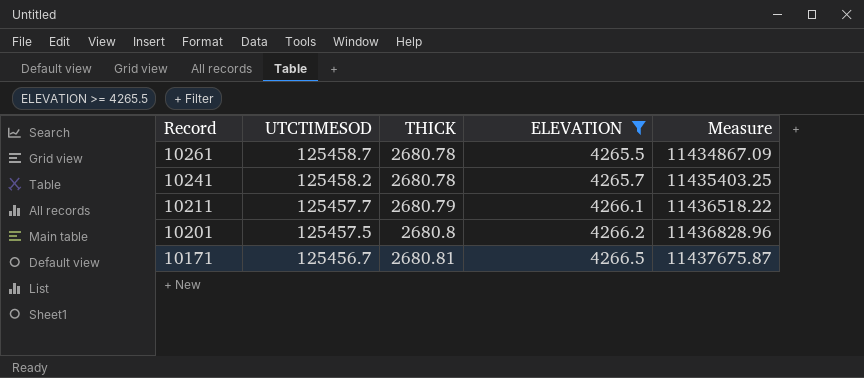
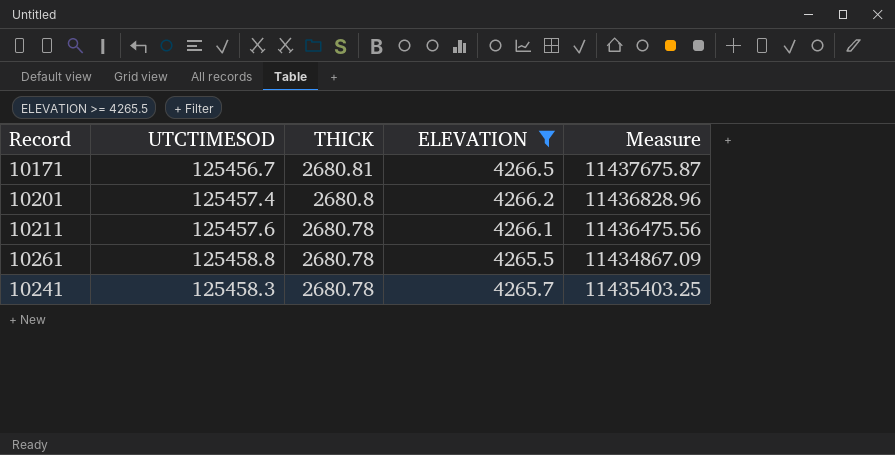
row order: Record descending -> THICK descending
10201 | UTCTIMESOD: 125457.5 -> 125457.4
10211 | UTCTIMESOD: 125457.7 -> 125457.6
10211 | THICK: 2680.79 -> 2680.78
10211 | Measure: 11436518.22 -> 11436475.56
10261 | UTCTIMESOD: 125458.7 -> 125458.8
10241 | UTCTIMESOD: 125458.2 -> 125458.3

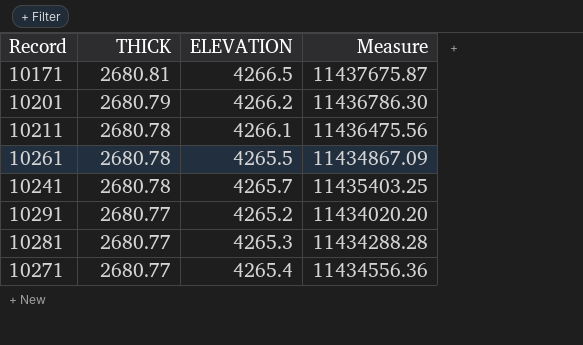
filter: ELEVATION >= 4265.5 -> none
column UTCTIMESOD | position: 2 -> none
10201 | THICK: 2680.8 -> 2680.79
10201 | Measure: 11436828.96 -> 11436786.30

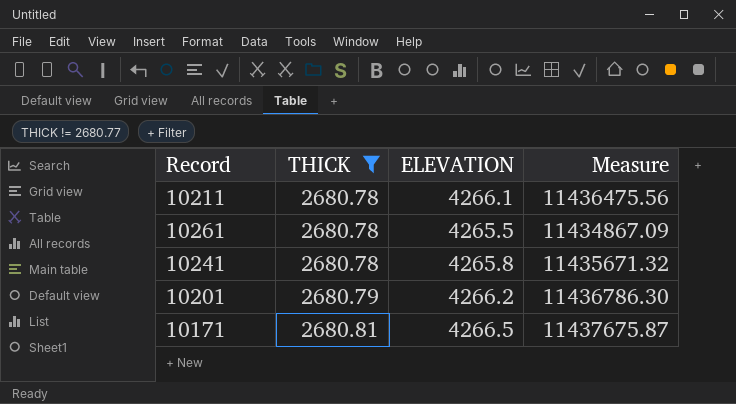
filter: none -> THICK != 2680.77
row order: THICK descending -> THICK ascending
10241 | ELEVATION: 4265.7 -> 4265.8
10241 | Measure: 11435403.25 -> 11435671.32

